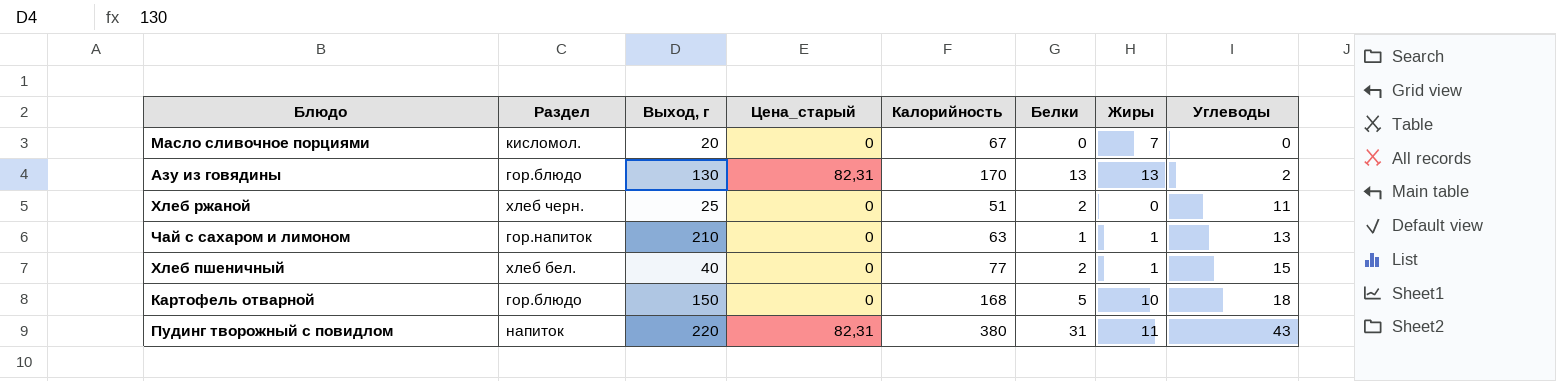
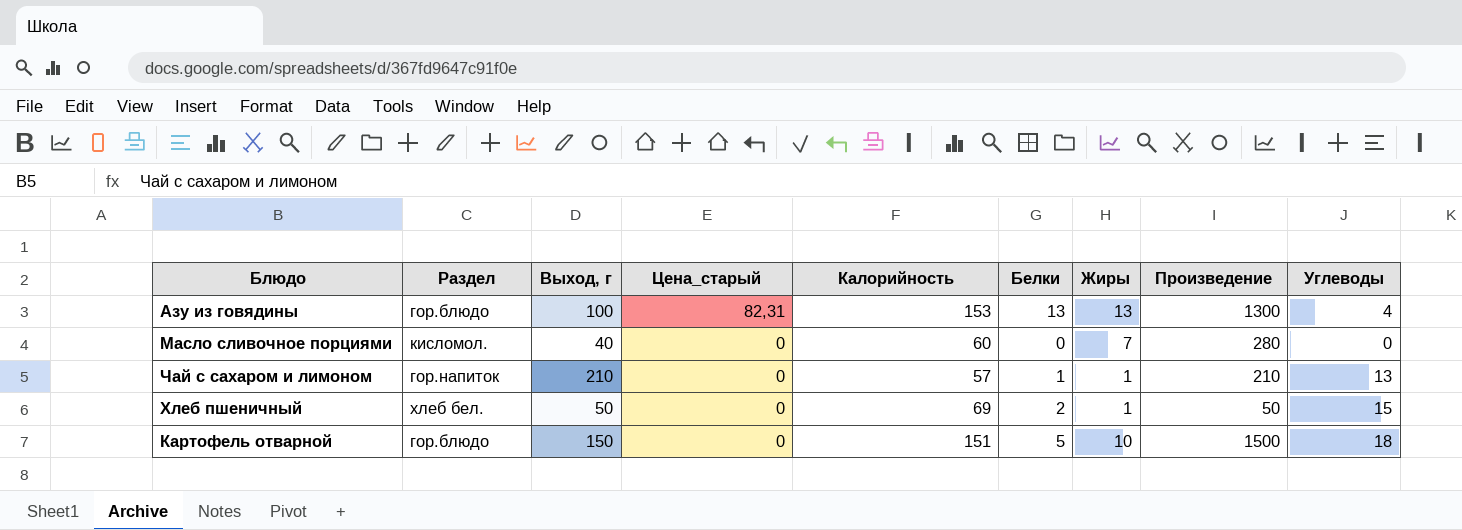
row order: Углеводы ascending -> Цена_старый descending
column Произведение | formula: none -> [Выход, г] * [Жиры]
row Хлеб ржаной: хлеб черн. | 25 | 0 | 51 | 2 | 0 | 11 -> none
row Пудинг творожный с повидлом: напиток | 220 | 82,31 | 380 | 31 | 11 | 43 -> none
Азу из говядины | Выход, г: 130 -> 100
Азу из говядины | Калорийность: 170 -> 153
Азу из говядины | Углеводы: 2 -> 4
Масло сливочное порциями | Выход, г: 20 -> 40
Масло сливочное порциями | Калорийность: 67 -> 60
Чай с сахаром и лимоном | Калорийность: 63 -> 57
Хлеб пшеничный | Выход, г: 40 -> 50
Хлеб пшеничный | Калорийность: 77 -> 69
Картофель отварной | Калорийность: 168 -> 151

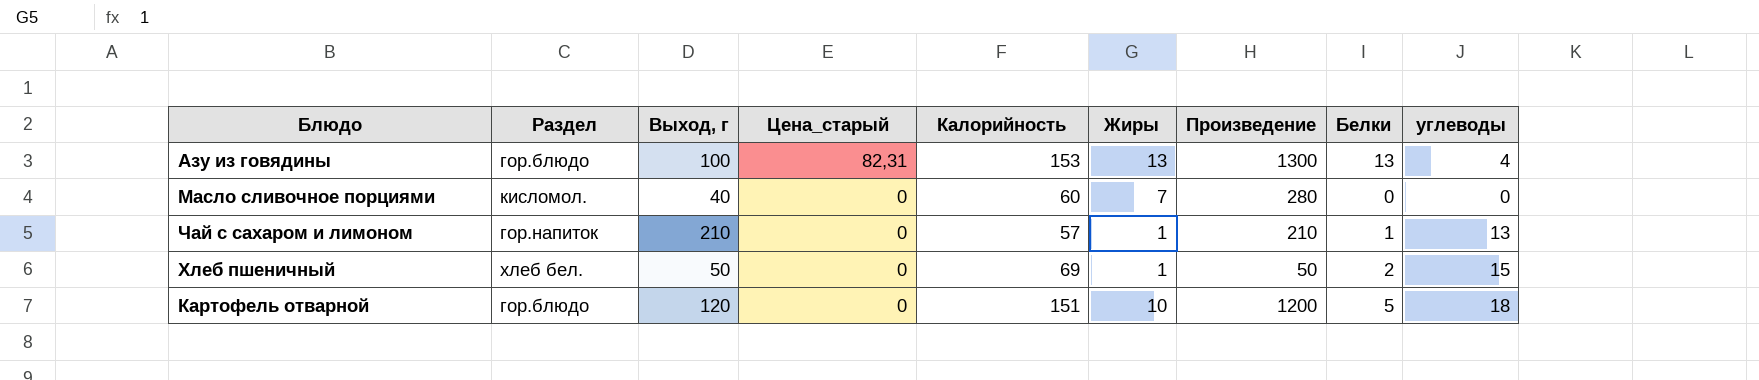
column Белки | position: 6 -> 8
column name: Углеводы -> углеводы
Картофель отварной | Выход, г: 150 -> 120
Картофель отварной | Произведение: 1500 -> 1200

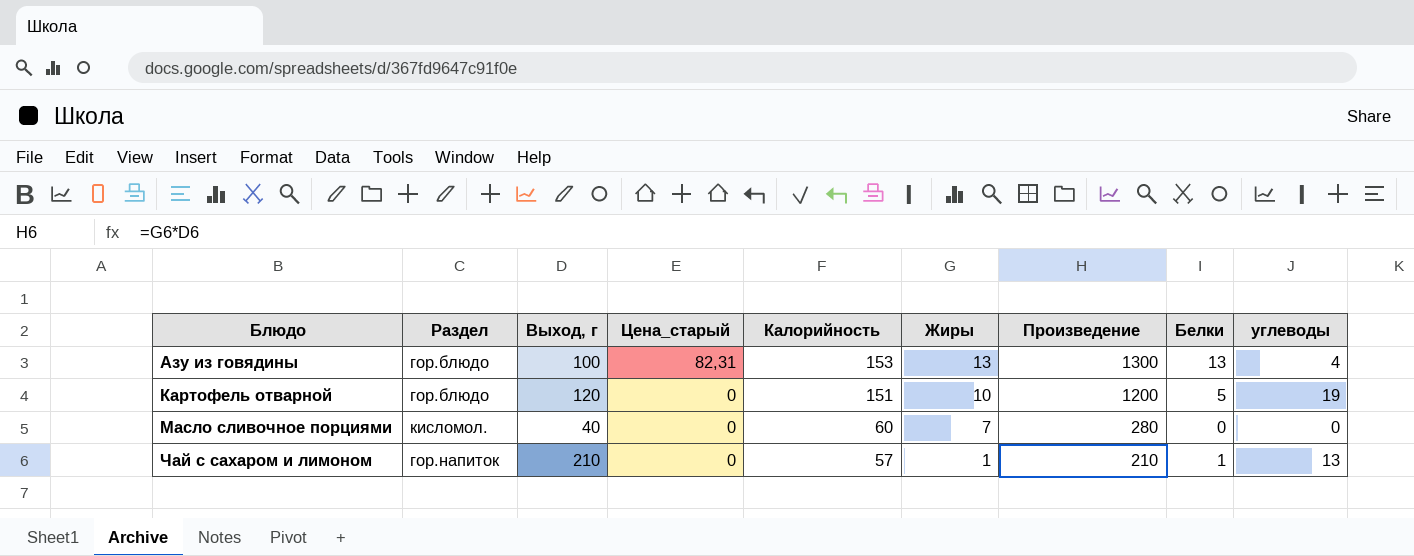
row order: Цена_старый descending -> Блюдо ascending
row Хлеб пшеничный: хлеб бел. | 50 | 0 | 69 | 1 | 50 | 2 | 15 -> none
Картофель отварной | углеводы: 18 -> 19

